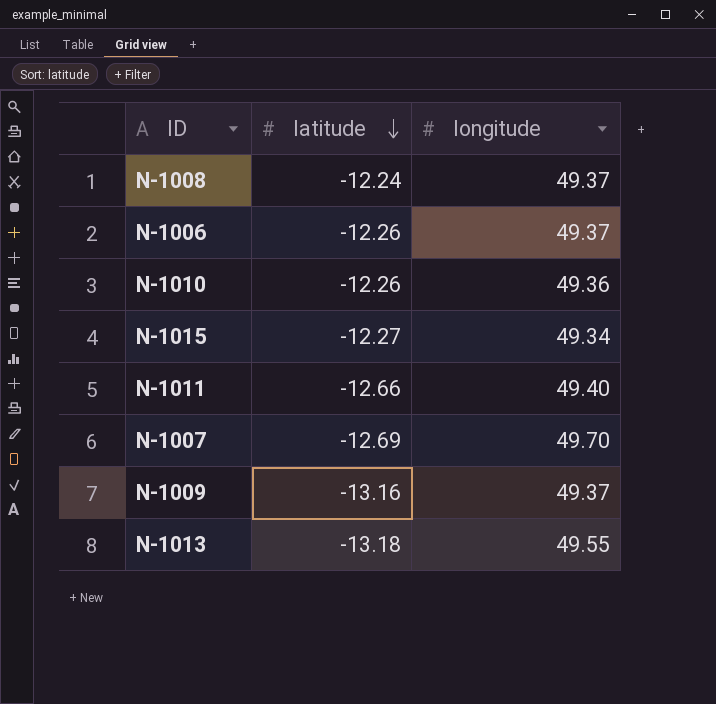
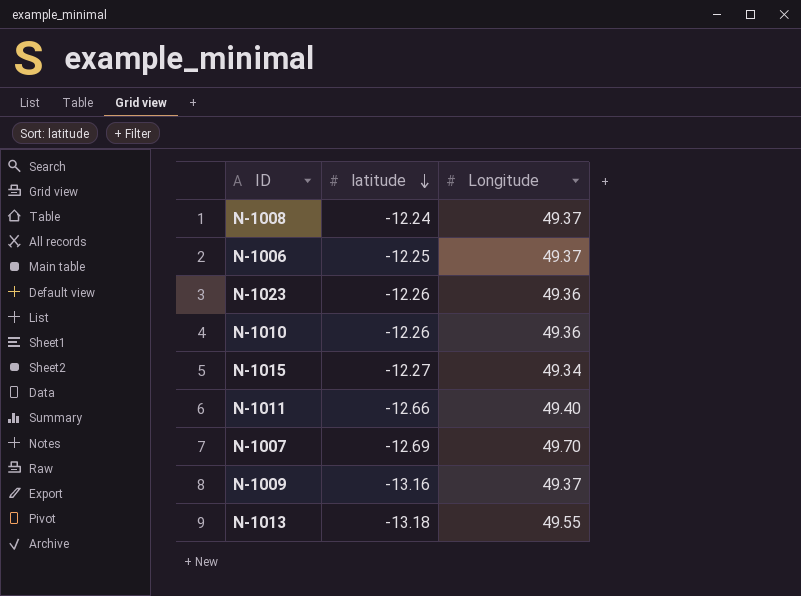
column name: longitude -> Longitude
N-1006 | latitude: -12.26 -> -12.25
row N-1023: none -> -12.26 | 49.36

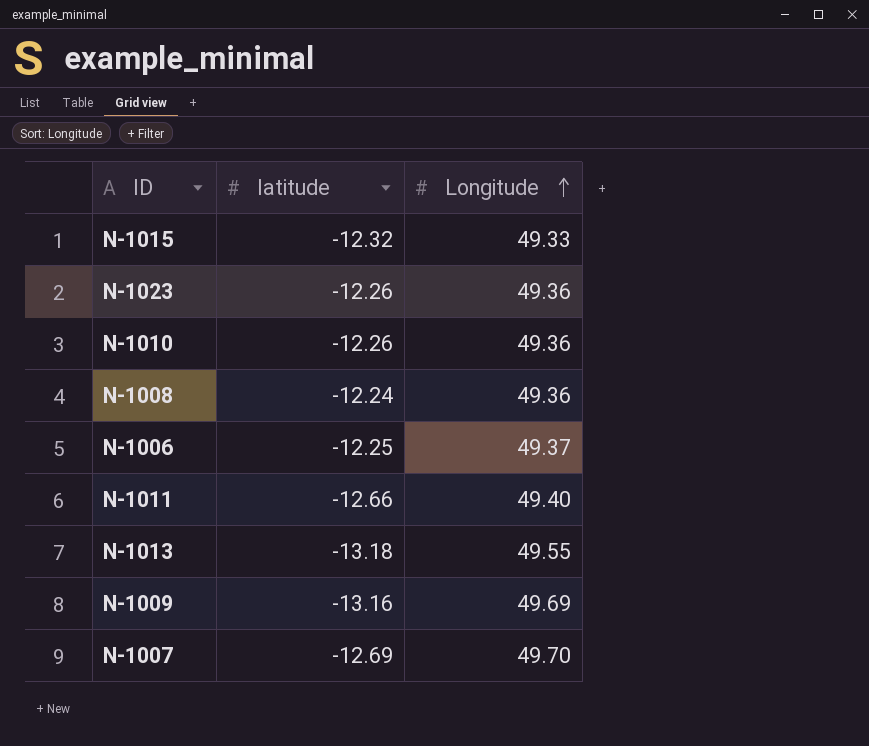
row order: latitude descending -> Longitude ascending
N-1015 | latitude: -12.27 -> -12.32
N-1015 | Longitude: 49.34 -> 49.33
N-1008 | Longitude: 49.37 -> 49.36
N-1009 | Longitude: 49.37 -> 49.69

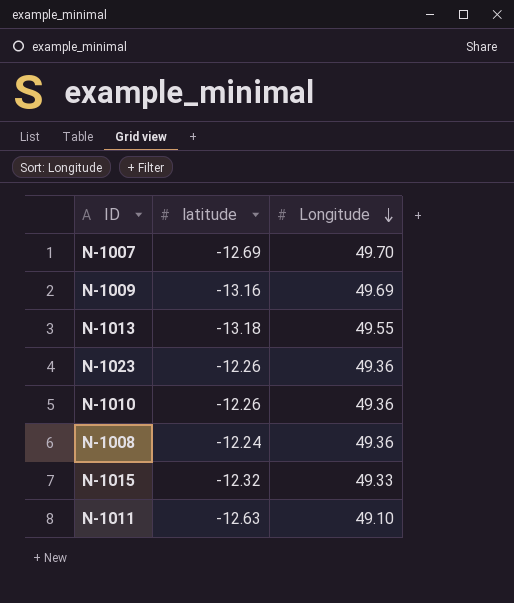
row order: Longitude ascending -> Longitude descending
row N-1006: -12.25 | 49.37 -> none
N-1011 | latitude: -12.66 -> -12.63
N-1011 | Longitude: 49.40 -> 49.10

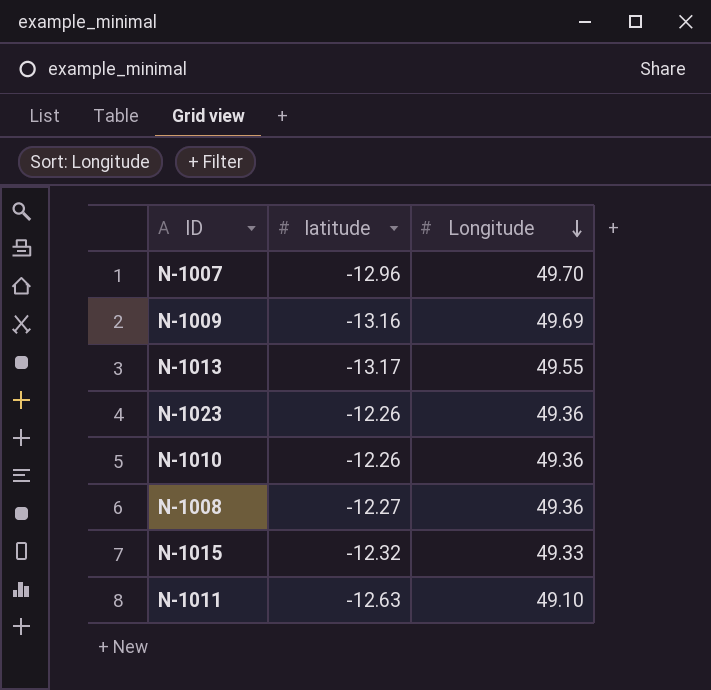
N-1007 | latitude: -12.69 -> -12.96
N-1013 | latitude: -13.18 -> -13.17
N-1008 | latitude: -12.24 -> -12.27

